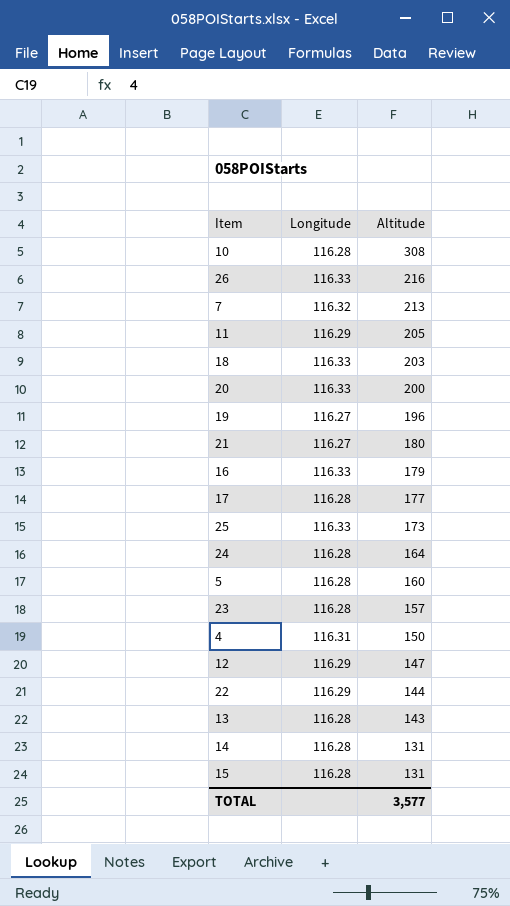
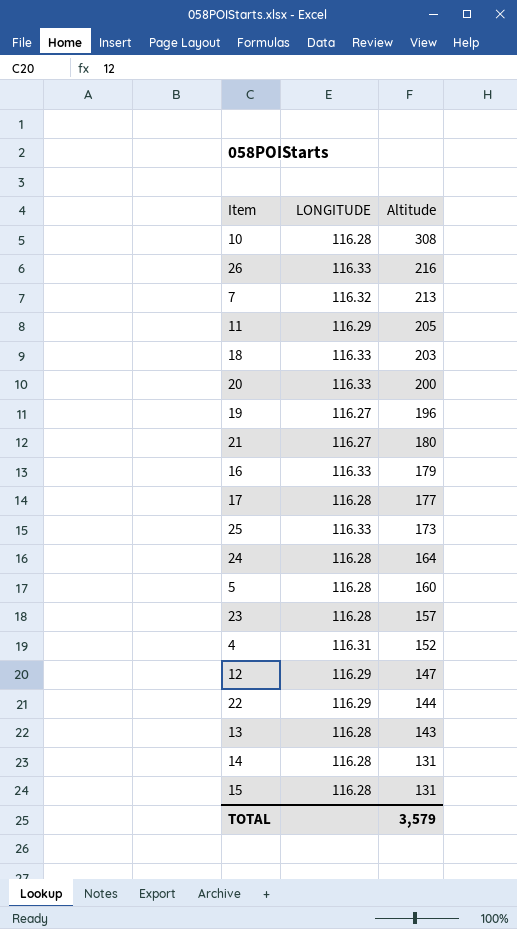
column name: Longitude -> LONGITUDE
4 | Altitude: 150 -> 152
TOTAL | Altitude: 3,577 -> 3,579

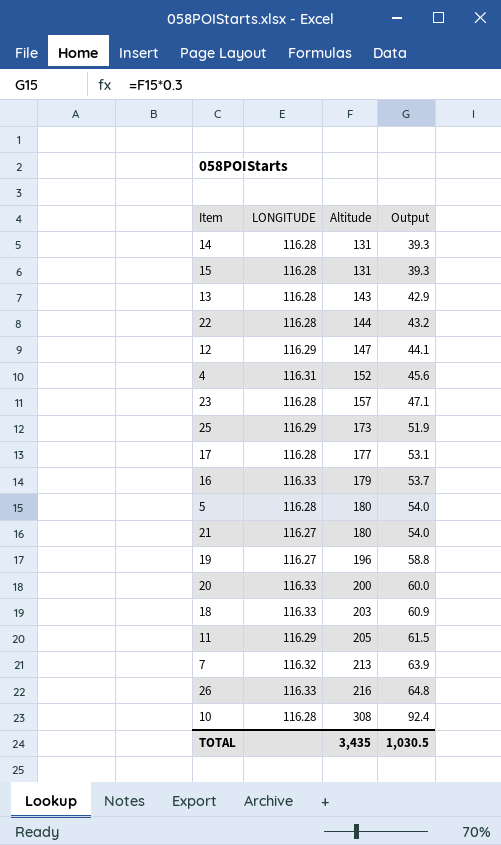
row order: Altitude descending -> Altitude ascending
column Output | formula: none -> [Altitude] * 0.3
row 24: 116.28 | 164 -> none
22 | LONGITUDE: 116.29 -> 116.28
25 | LONGITUDE: 116.33 -> 116.29
5 | Altitude: 160 -> 180
TOTAL | Altitude: 3,579 -> 3,435

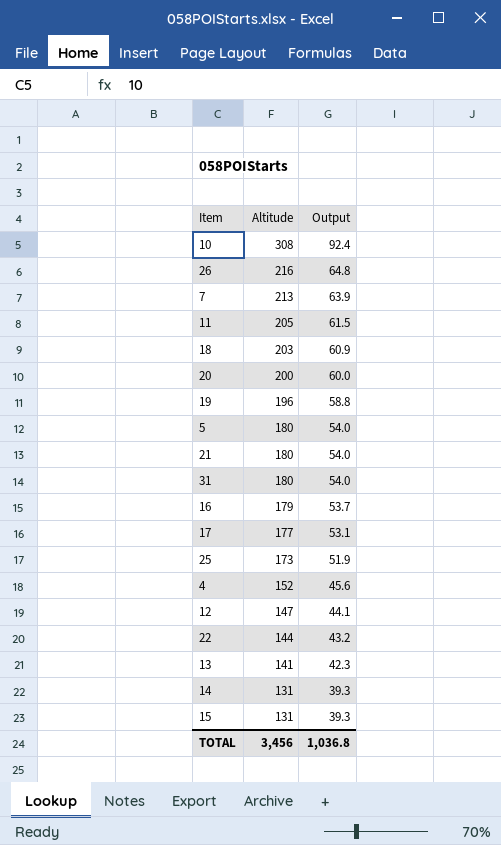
row order: Altitude ascending -> Altitude descending
column LONGITUDE | position: 2 -> none
row 23: 116.28 | 157 | 47.1 -> none
row 31: none -> 180 | 54.0
13 | Altitude: 143 -> 141
13 | Output: 42.9 -> 42.3
TOTAL | Altitude: 3,435 -> 3,456
TOTAL | Output: 1,030.5 -> 1,036.8

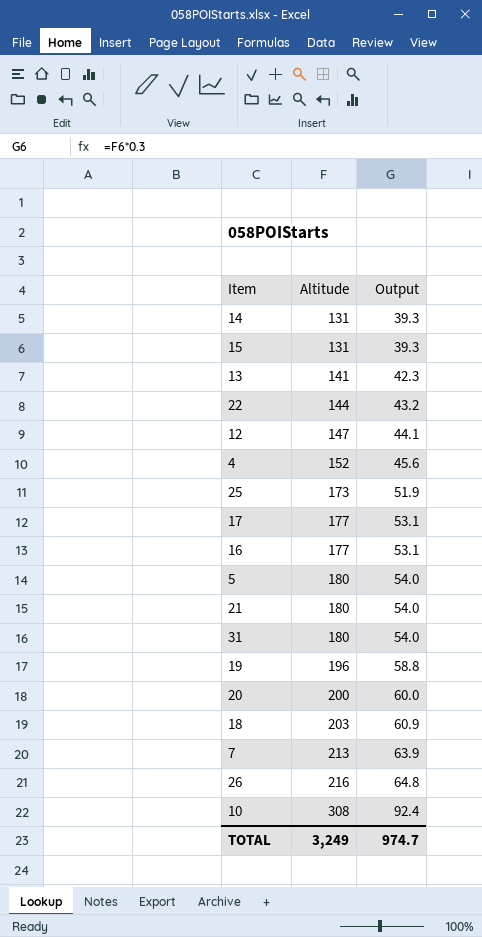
row order: Altitude descending -> Altitude ascending
row 11: 205 | 61.5 -> none
16 | Altitude: 179 -> 177
16 | Output: 53.7 -> 53.1
TOTAL | Altitude: 3,456 -> 3,249
TOTAL | Output: 1,036.8 -> 974.7

